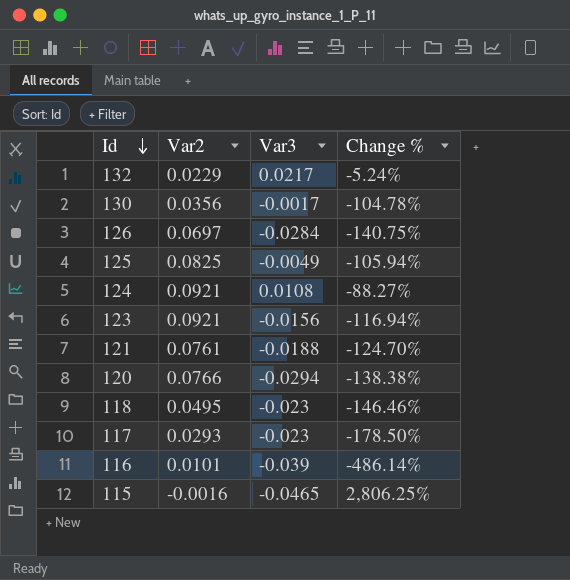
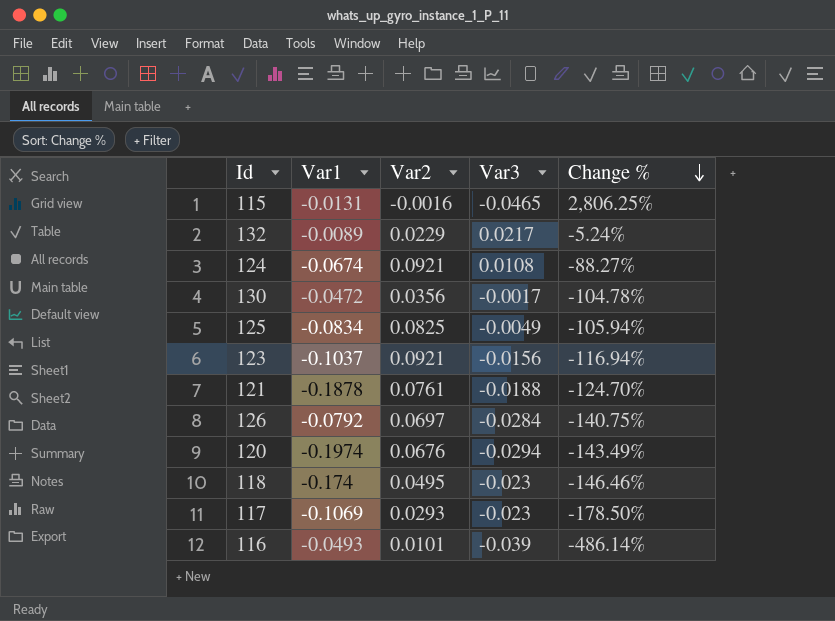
row order: Id descending -> Change % descending
column Var1 | position: none -> 2
120 | Var2: 0.0766 -> 0.0676
120 | Change %: -138.38% -> -143.49%

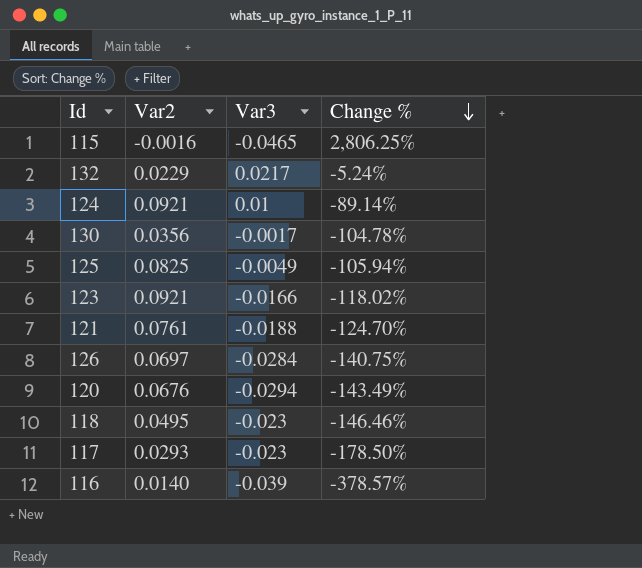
column Var1 | position: 2 -> none
124 | Var3: 0.0108 -> 0.01
124 | Change %: -88.27% -> -89.14%
123 | Var3: -0.0156 -> -0.0166
123 | Change %: -116.94% -> -118.02%
116 | Var2: 0.0101 -> 0.0140
116 | Change %: -486.14% -> -378.57%

